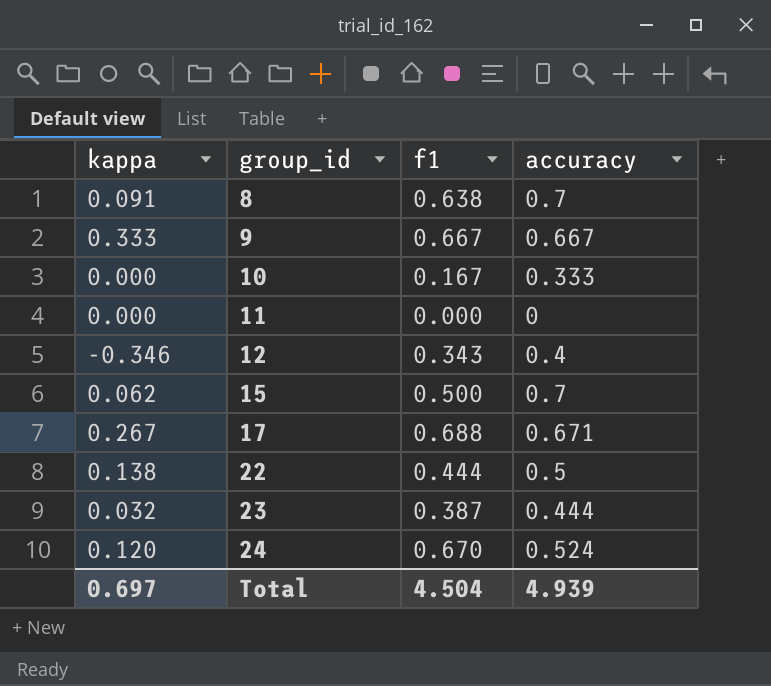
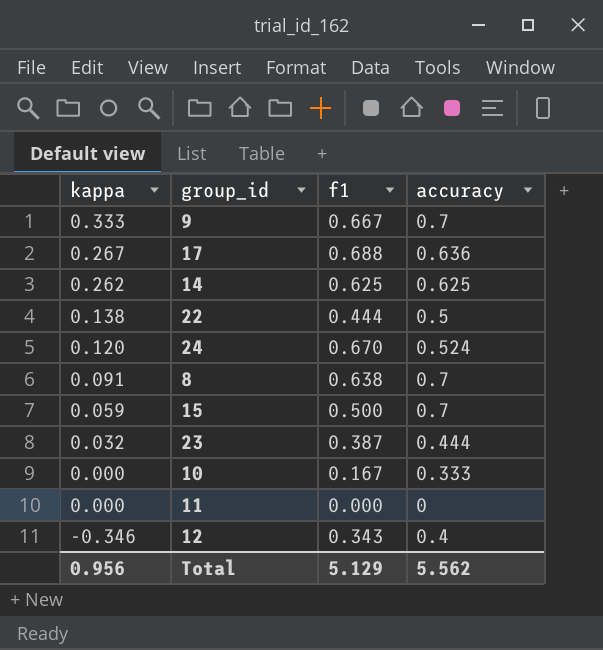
row order: group_id ascending -> kappa descending
9 | accuracy: 0.667 -> 0.7
17 | accuracy: 0.671 -> 0.636
row 14: none -> 0.262 | 0.625 | 0.625
15 | kappa: 0.062 -> 0.059
Total | kappa: 0.697 -> 0.956
Total | f1: 4.504 -> 5.129
Total | accuracy: 4.939 -> 5.562

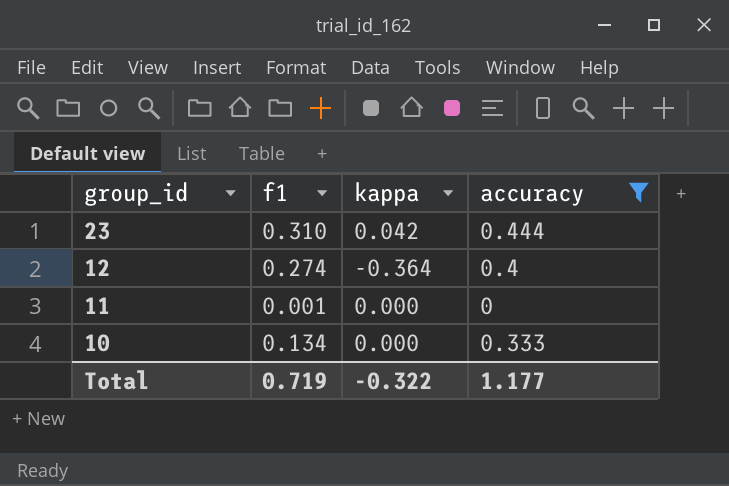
filter: none -> accuracy <= 0.444
row order: kappa descending -> group_id descending
column kappa | position: 1 -> 3
23 | f1: 0.387 -> 0.310
23 | kappa: 0.032 -> 0.042
12 | f1: 0.343 -> 0.274
12 | kappa: -0.346 -> -0.364
11 | f1: 0.000 -> 0.001
10 | f1: 0.167 -> 0.134
Total | f1: 5.129 -> 0.719
Total | kappa: 0.956 -> -0.322
Total | accuracy: 5.562 -> 1.177

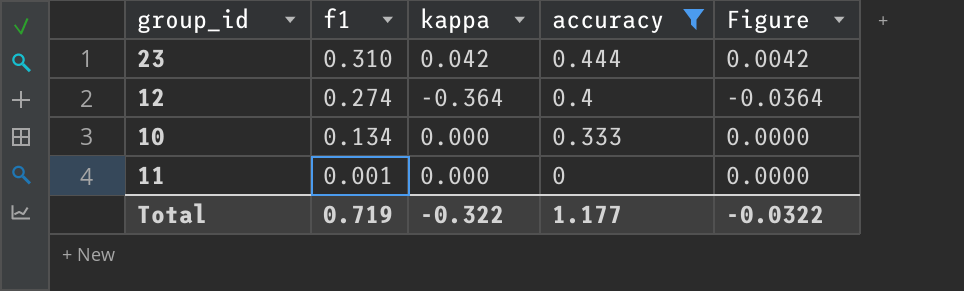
row order: group_id descending -> f1 descending
column Figure | formula: none -> [kappa] * 0.1

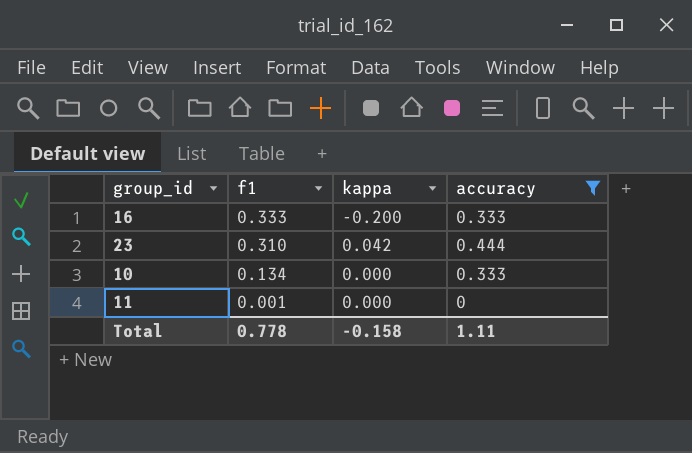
column Figure | formula: [kappa] * 0.1 -> none
row 12: 0.274 | -0.364 | 0.4 | -0.0364 -> none
row 16: none -> 0.333 | -0.200 | 0.333
Total | f1: 0.719 -> 0.778
Total | kappa: -0.322 -> -0.158
Total | accuracy: 1.177 -> 1.11

